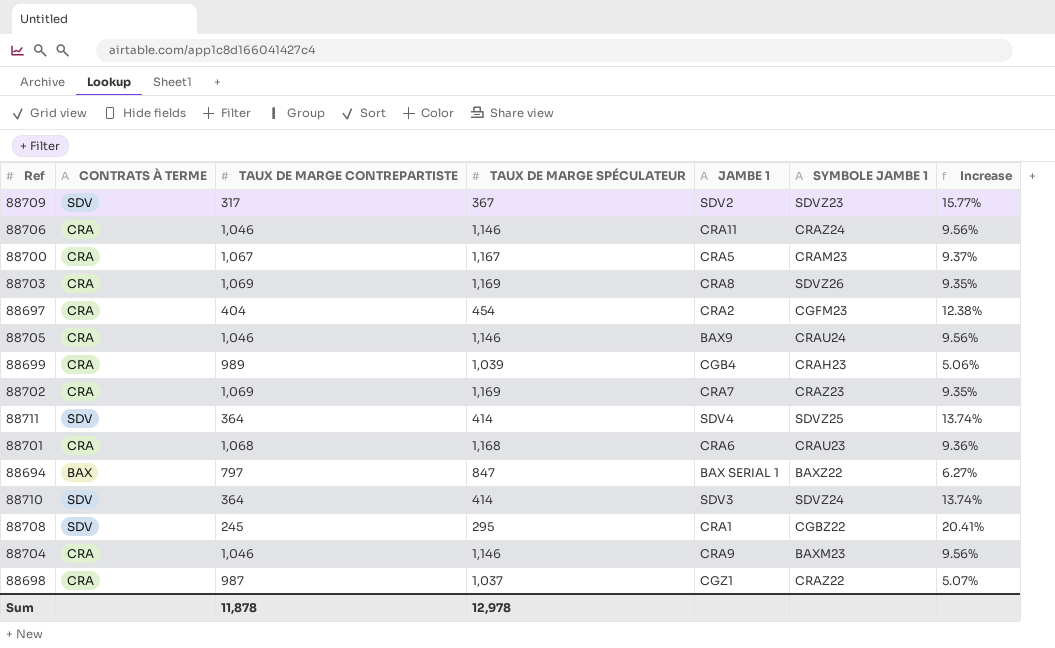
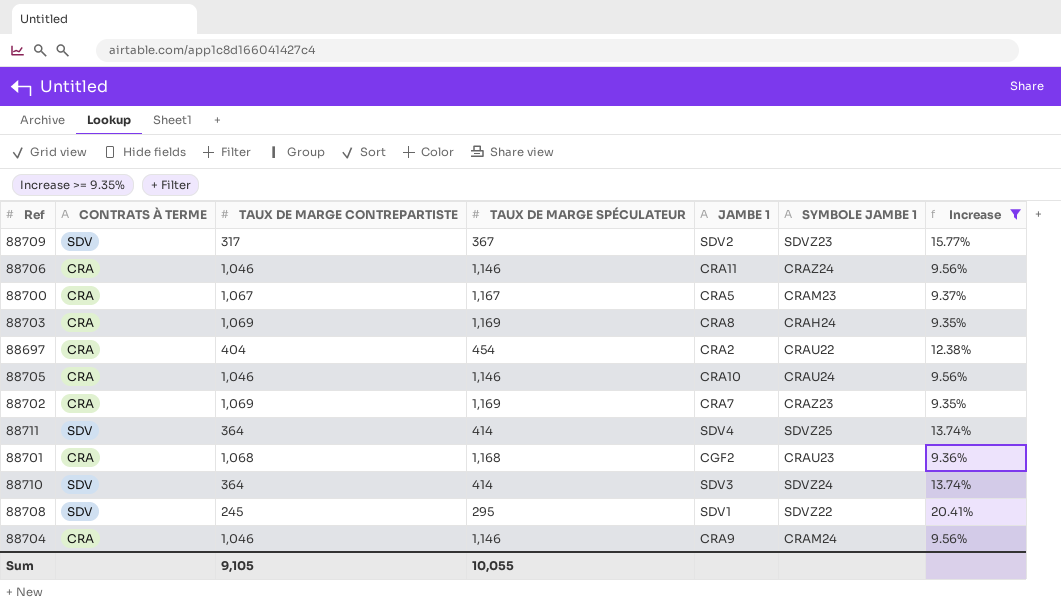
filter: none -> Increase >= 9.35%
88703 | SYMBOLE JAMBE 1: SDVZ26 -> CRAH24
88697 | SYMBOLE JAMBE 1: CGFM23 -> CRAU22
88705 | JAMBE 1: BAX9 -> CRA10
88701 | JAMBE 1: CRA6 -> CGF2
88708 | JAMBE 1: CRA1 -> SDV1
88708 | SYMBOLE JAMBE 1: CGBZ22 -> SDVZ22
88704 | SYMBOLE JAMBE 1: BAXM23 -> CRAM24
Sum | TAUX DE MARGE CONTREPARTISTE: 11,878 -> 9,105
Sum | TAUX DE MARGE SPÉCULATEUR: 12,978 -> 10,055

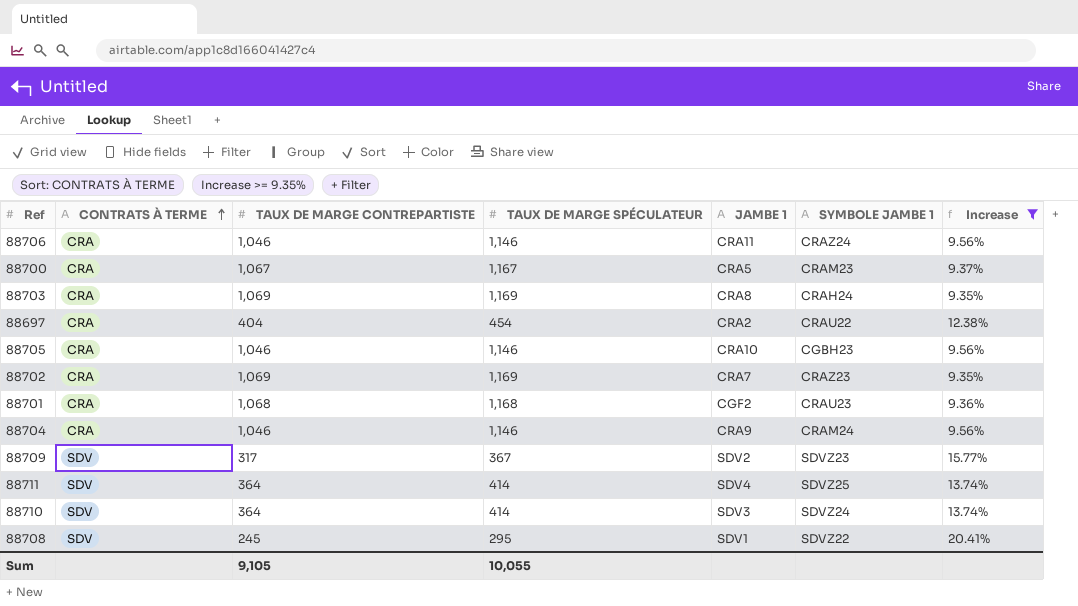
row order: none -> CONTRATS À TERME ascending
88705 | SYMBOLE JAMBE 1: CRAU24 -> CGBH23

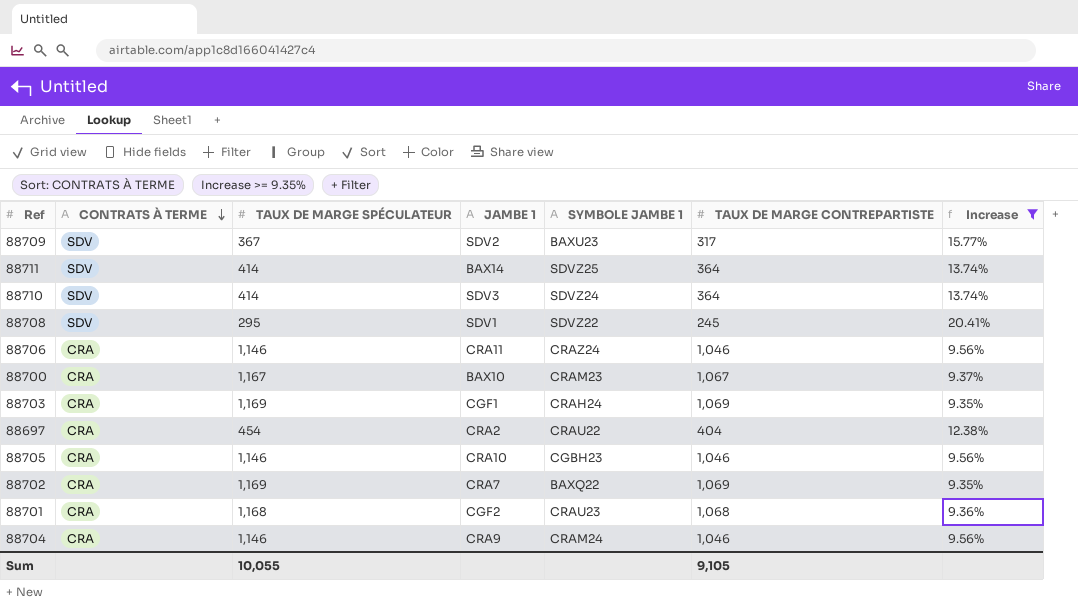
row order: CONTRATS À TERME ascending -> CONTRATS À TERME descending
column TAUX DE MARGE CONTREPARTISTE | position: 3 -> 6
88709 | SYMBOLE JAMBE 1: SDVZ23 -> BAXU23
88711 | JAMBE 1: SDV4 -> BAX14
88700 | JAMBE 1: CRA5 -> BAX10
88703 | JAMBE 1: CRA8 -> CGF1
88702 | SYMBOLE JAMBE 1: CRAZ23 -> BAXQ22

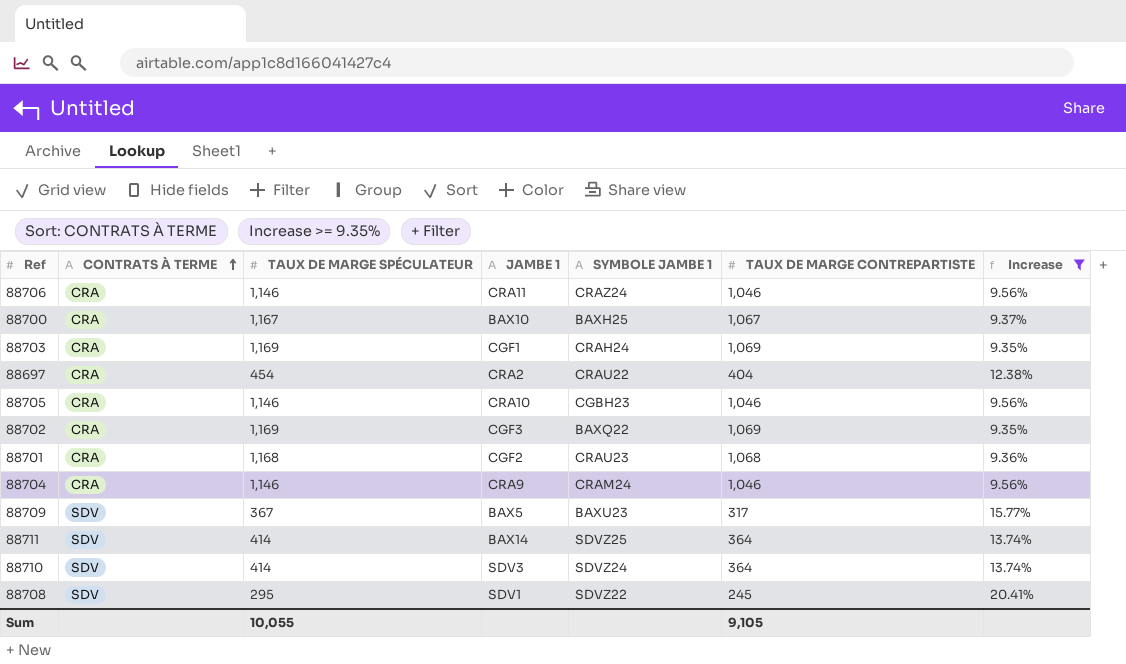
row order: CONTRATS À TERME descending -> CONTRATS À TERME ascending
88700 | SYMBOLE JAMBE 1: CRAM23 -> BAXH25
88702 | JAMBE 1: CRA7 -> CGF3
88709 | JAMBE 1: SDV2 -> BAX5

